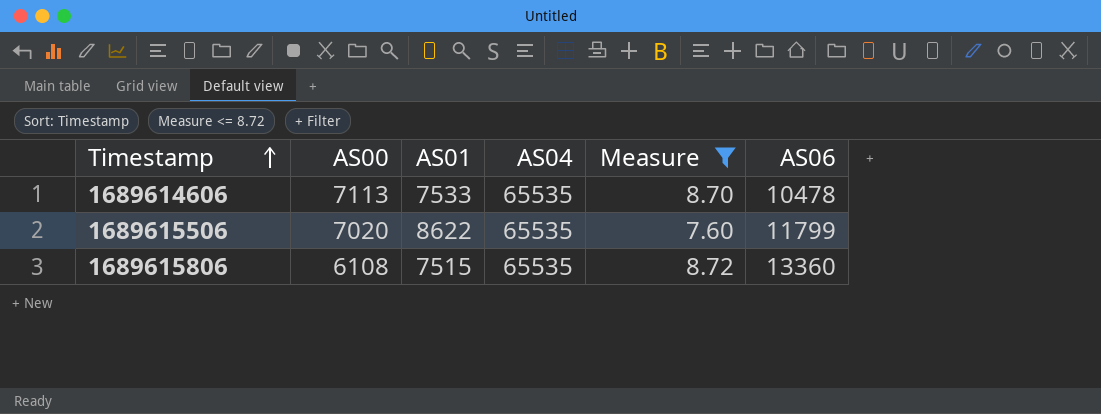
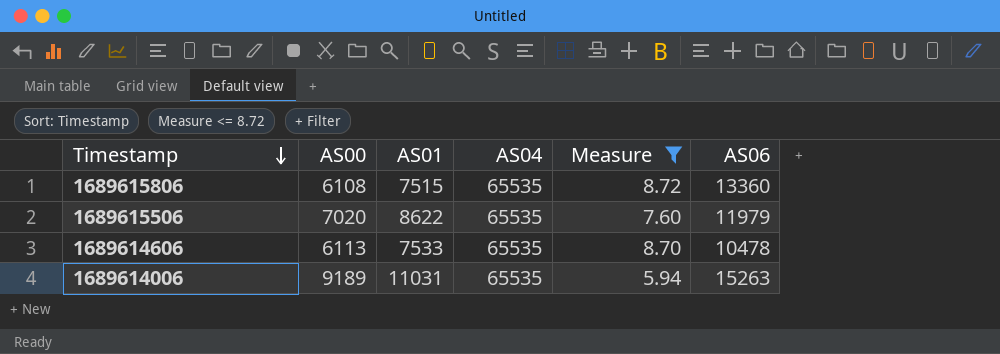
row order: Timestamp ascending -> Timestamp descending
1689615506 | AS06: 11799 -> 11979
1689614606 | AS00: 7113 -> 6113
row 1689614006: none -> 9189 | 11031 | 65535 | 5.94 | 15263

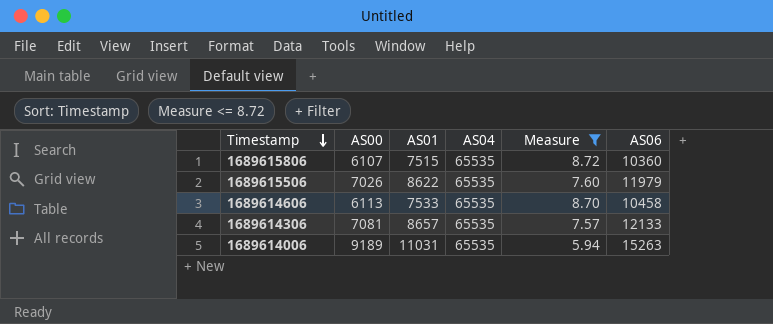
1689615806 | AS00: 6108 -> 6107
1689615806 | AS06: 13360 -> 10360
1689615506 | AS00: 7020 -> 7026
1689614606 | AS06: 10478 -> 10458
row 1689614306: none -> 7081 | 8657 | 65535 | 7.57 | 12133

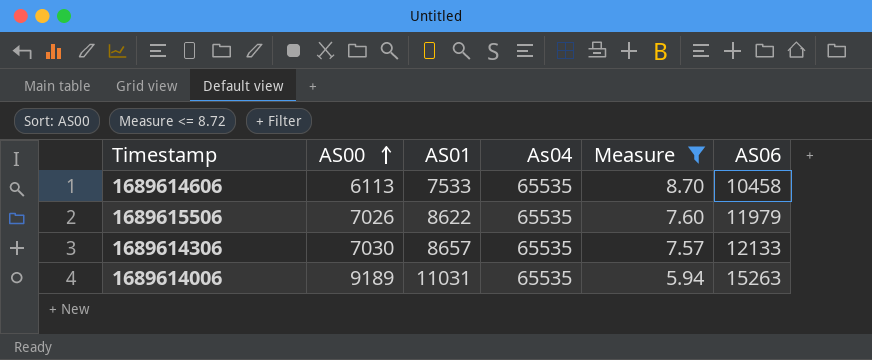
row order: Timestamp descending -> AS00 ascending
column name: AS04 -> As04
row 1689615806: 6107 | 7515 | 65535 | 8.72 | 10360 -> none
1689614306 | AS00: 7081 -> 7030

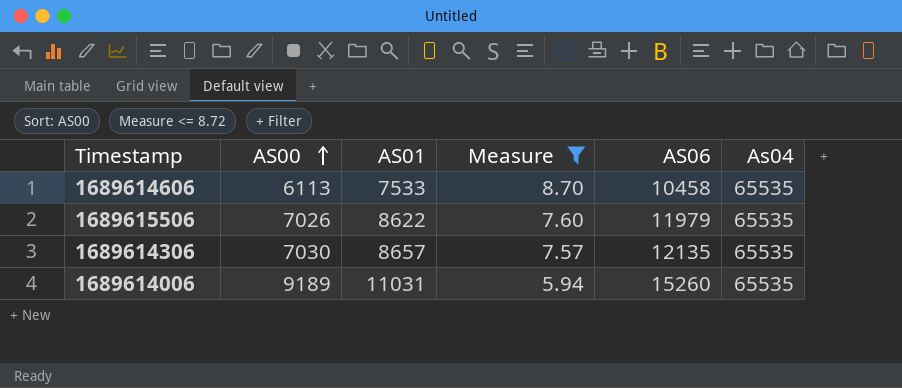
column As04 | position: 4 -> 6
1689614306 | AS06: 12133 -> 12135
1689614006 | AS06: 15263 -> 15260

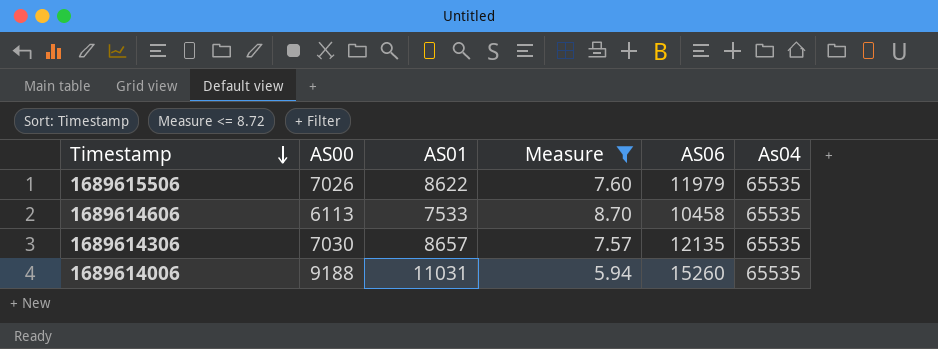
row order: AS00 ascending -> Timestamp descending
1689614006 | AS00: 9189 -> 9188

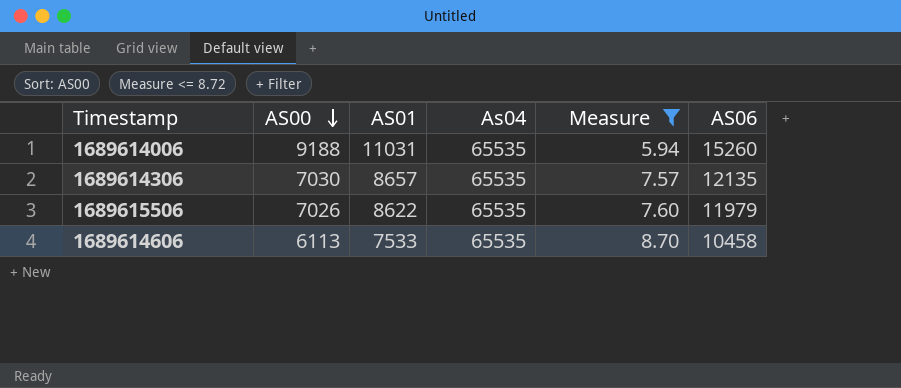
row order: Timestamp descending -> AS00 descending
column As04 | position: 6 -> 4

